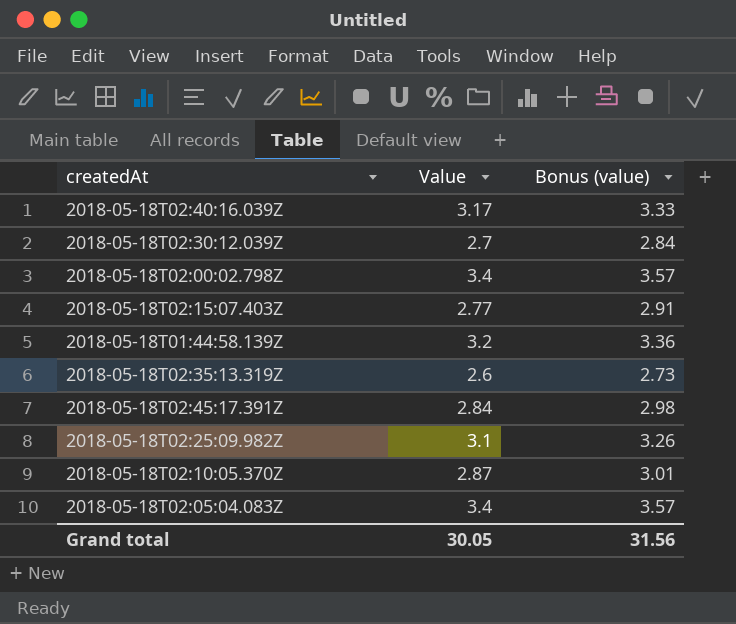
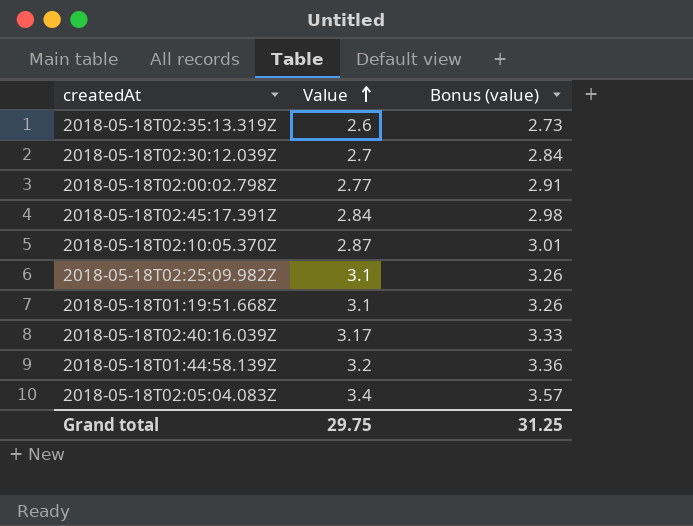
row order: none -> Value ascending
row 2018-05-18T02:15:07.403Z: 2.77 | 2.91 -> none
2018-05-18T02:00:02.798Z | Value: 3.4 -> 2.77
2018-05-18T02:00:02.798Z | Bonus (value): 3.57 -> 2.91
row 2018-05-18T01:19:51.668Z: none -> 3.1 | 3.26
Grand total | Value: 30.05 -> 29.75
Grand total | Bonus (value): 31.56 -> 31.25

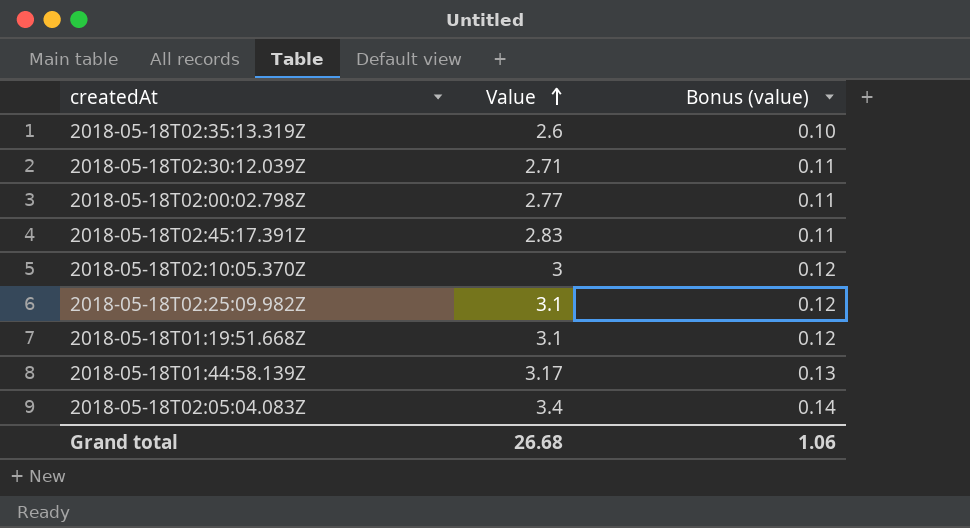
column Bonus (value) | formula: [Value] * 1.05 -> [Value] * 0.04
row 2018-05-18T02:40:16.039Z: 3.17 | 3.33 -> none
2018-05-18T02:30:12.039Z | Value: 2.7 -> 2.71
2018-05-18T02:45:17.391Z | Value: 2.84 -> 2.83
2018-05-18T02:10:05.370Z | Value: 2.87 -> 3
2018-05-18T01:44:58.139Z | Value: 3.2 -> 3.17
Grand total | Value: 29.75 -> 26.68
Grand total | Bonus (value): 31.25 -> 1.06

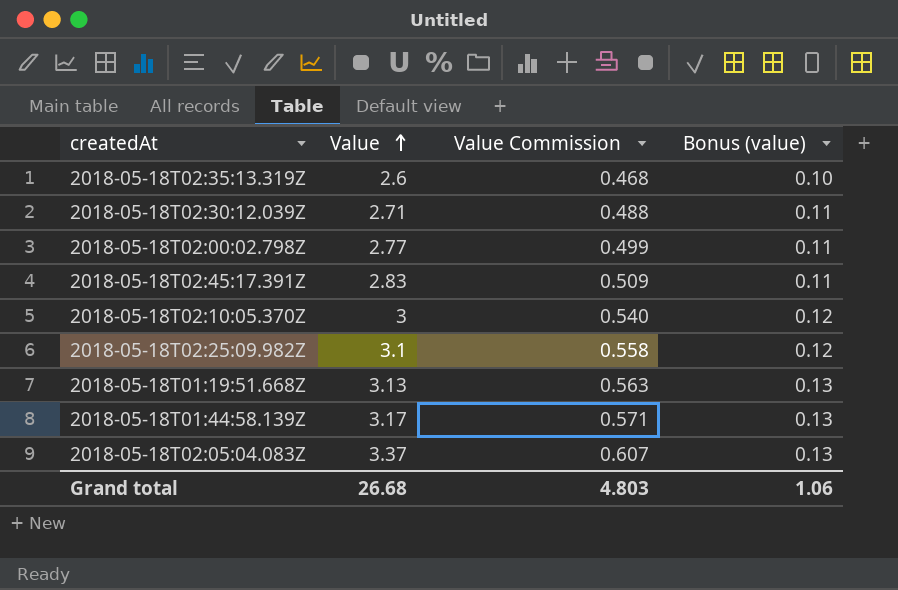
column Value Commission | formula: none -> [Value] * 0.18
2018-05-18T01:19:51.668Z | Value: 3.1 -> 3.13
2018-05-18T01:19:51.668Z | Bonus (value): 0.12 -> 0.13
2018-05-18T02:05:04.083Z | Value: 3.4 -> 3.37
2018-05-18T02:05:04.083Z | Bonus (value): 0.14 -> 0.13

